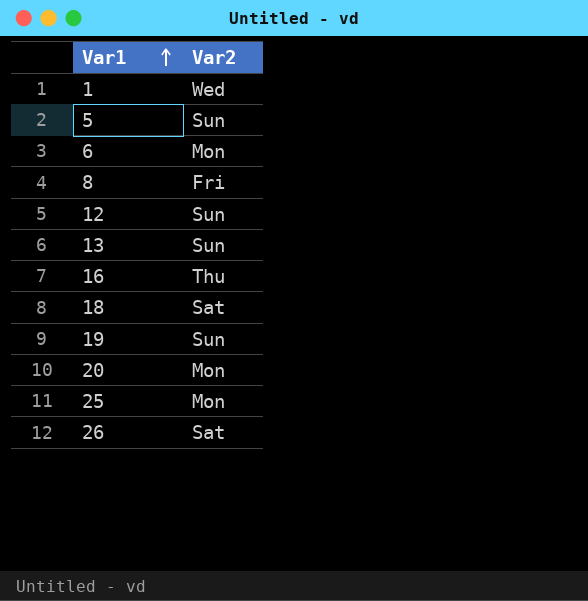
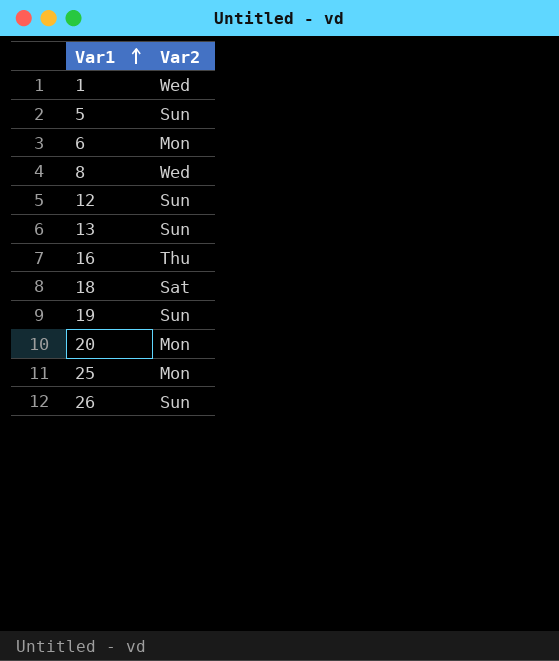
8 | Var2: Fri -> Wed
26 | Var2: Sat -> Sun

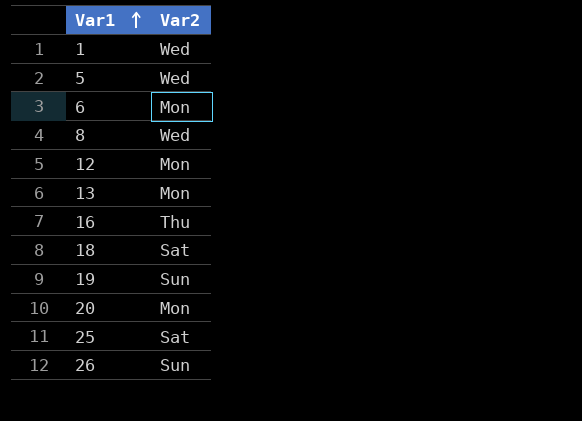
5 | Var2: Sun -> Wed
12 | Var2: Sun -> Mon
13 | Var2: Sun -> Mon
25 | Var2: Mon -> Sat

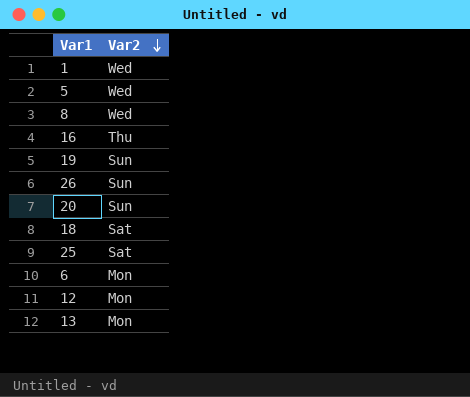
row order: Var1 ascending -> Var2 descending
20 | Var2: Mon -> Sun

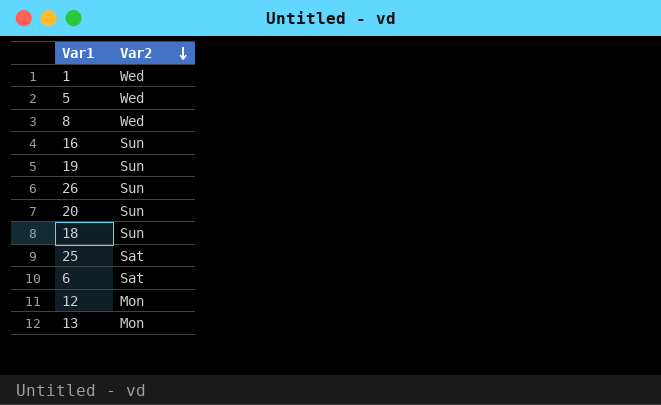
16 | Var2: Thu -> Sun
18 | Var2: Sat -> Sun
6 | Var2: Mon -> Sat

